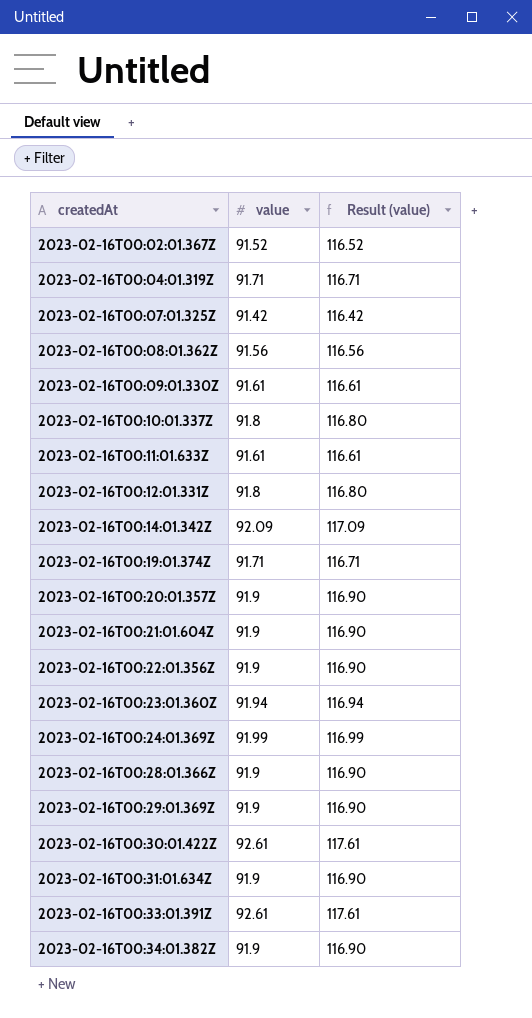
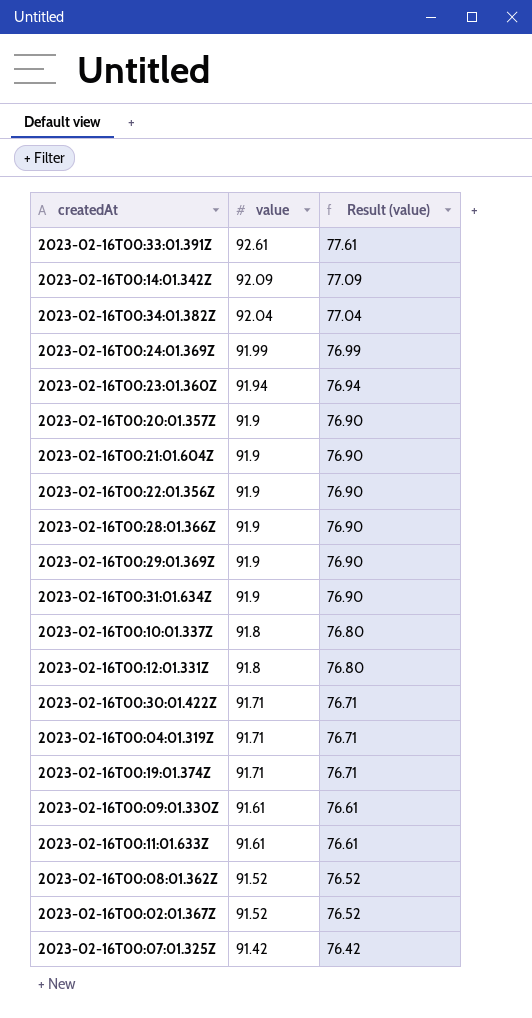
row order: createdAt ascending -> value descending
column Result (value) | formula: [value] + 25 -> [value] - 15
2023-02-16T00:34:01.382Z | value: 91.9 -> 92.04
2023-02-16T00:30:01.422Z | value: 92.61 -> 91.71
2023-02-16T00:08:01.362Z | value: 91.56 -> 91.52

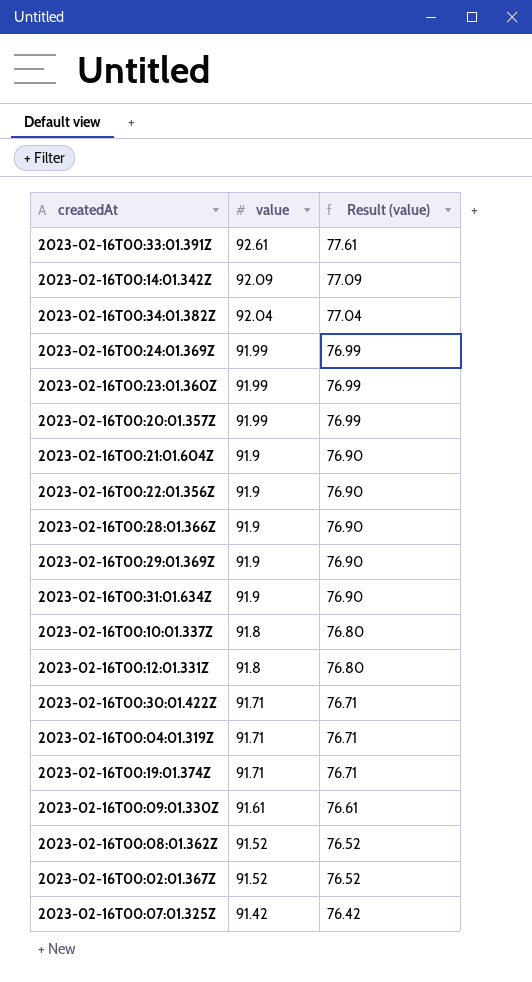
row 2023-02-16T00:11:01.633Z: 91.61 | 76.61 -> none
2023-02-16T00:23:01.360Z | value: 91.94 -> 91.99
2023-02-16T00:23:01.360Z | Result (value): 76.94 -> 76.99
2023-02-16T00:20:01.357Z | value: 91.9 -> 91.99
2023-02-16T00:20:01.357Z | Result (value): 76.90 -> 76.99

